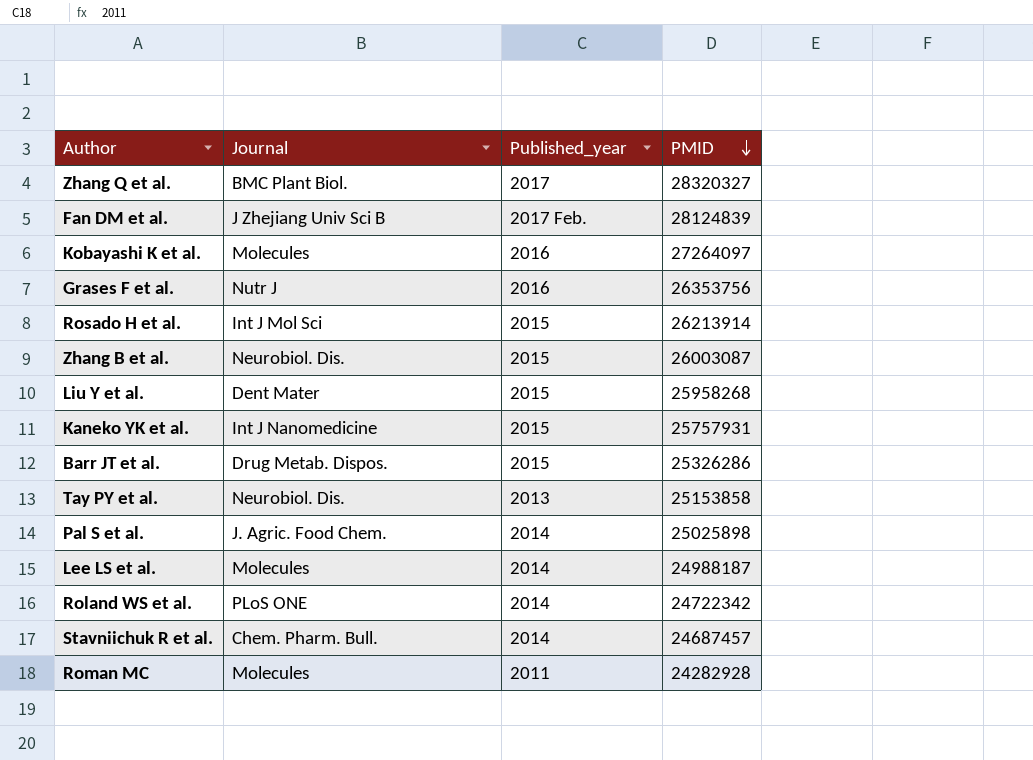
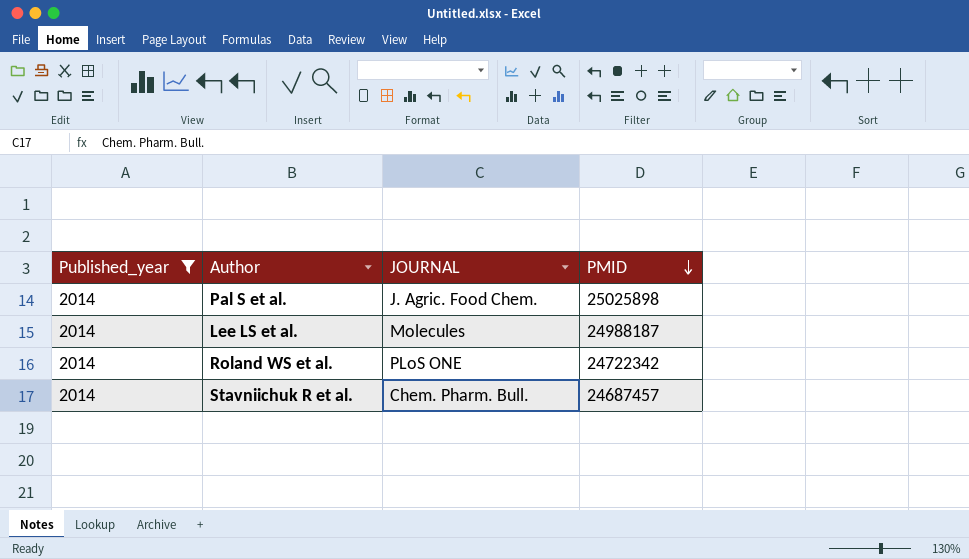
filter: none -> Published_year = 2014
column Published_year | position: 3 -> 1
column name: Journal -> JOURNAL

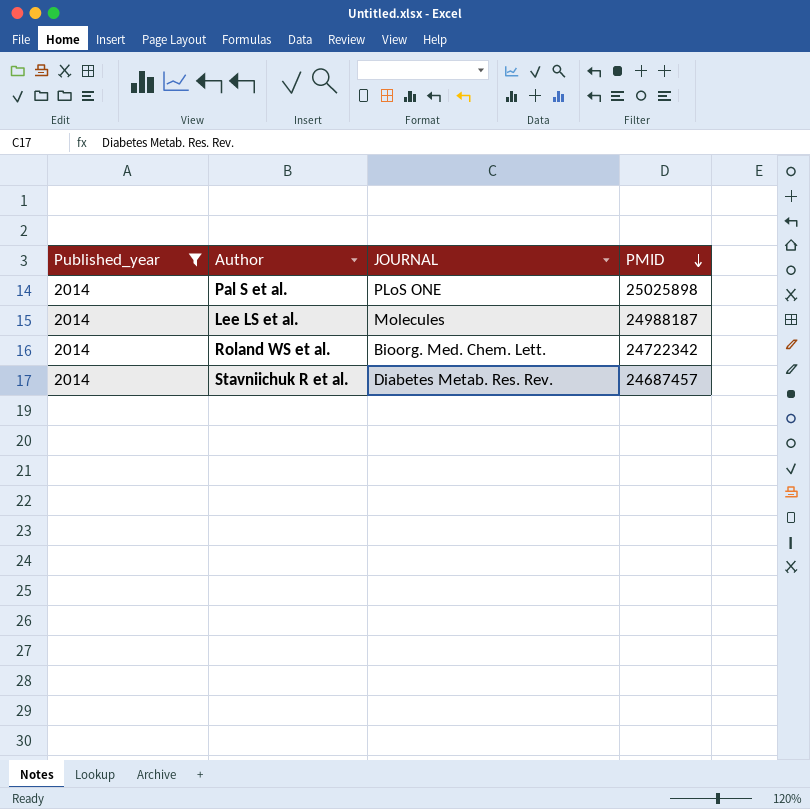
Pal S et al. | JOURNAL: J. Agric. Food Chem. -> PLoS ONE
Roland WS et al. | JOURNAL: PLoS ONE -> Bioorg. Med. Chem. Lett.
Stavniichuk R et al. | JOURNAL: Chem. Pharm. Bull. -> Diabetes Metab. Res. Rev.

